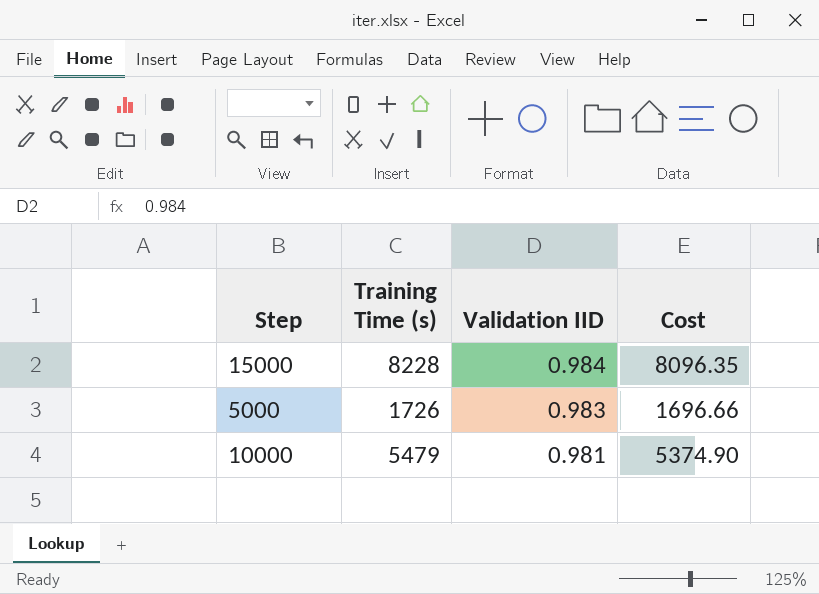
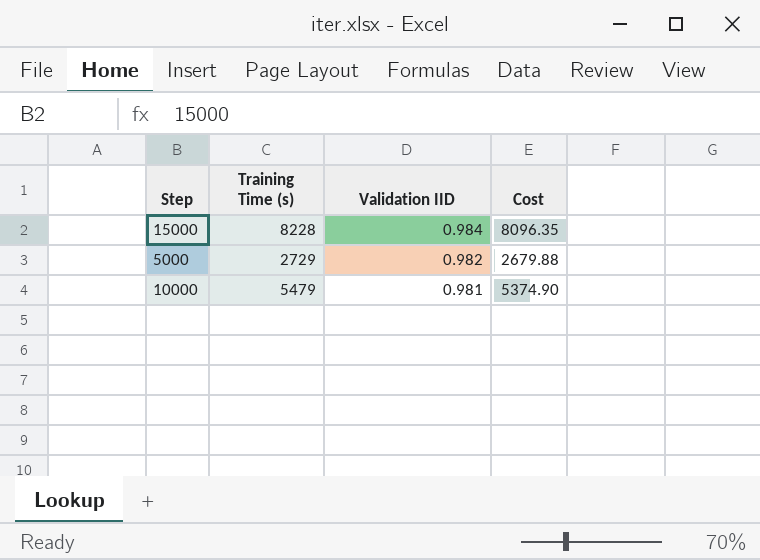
5000 | Training Time (s): 1726 -> 2729
5000 | Validation IID: 0.983 -> 0.982
5000 | Cost: 1696.66 -> 2679.88

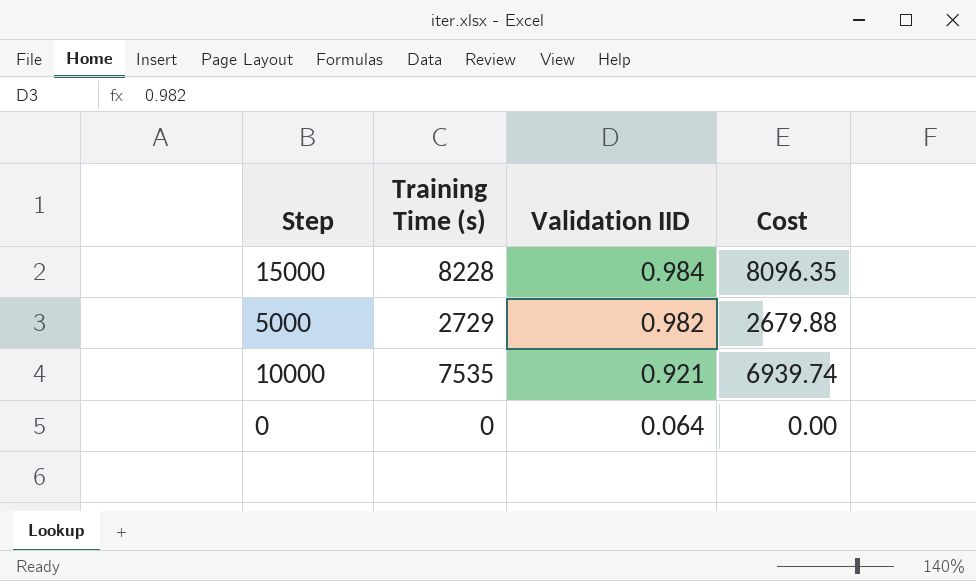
10000 | Training Time (s): 5479 -> 7535
10000 | Validation IID: 0.981 -> 0.921
10000 | Cost: 5374.90 -> 6939.74
row 0: none -> 0 | 0.064 | 0.00

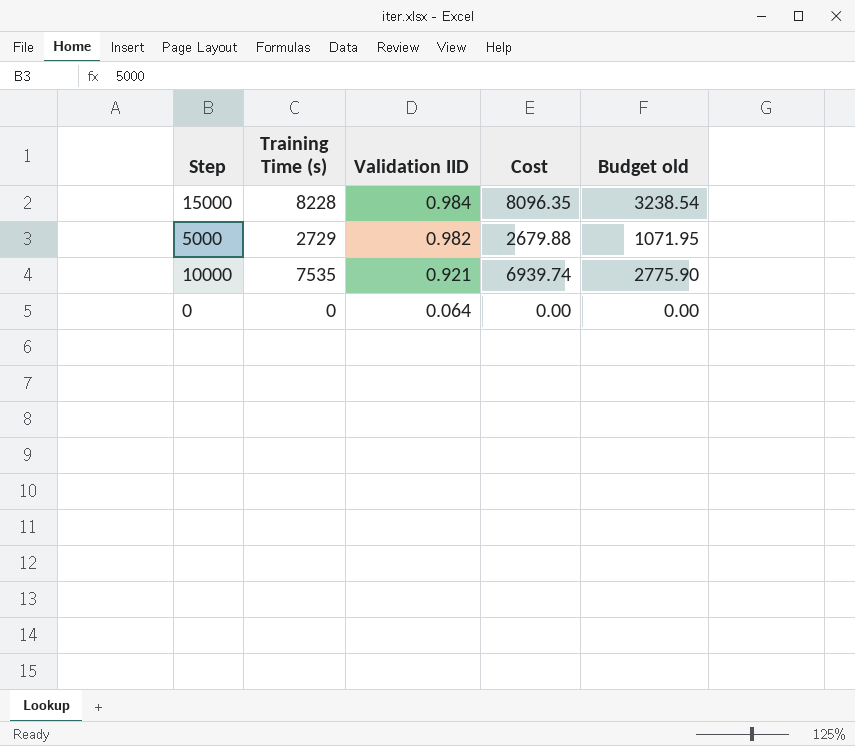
column Budget old | formula: none -> [Cost] * 0.4

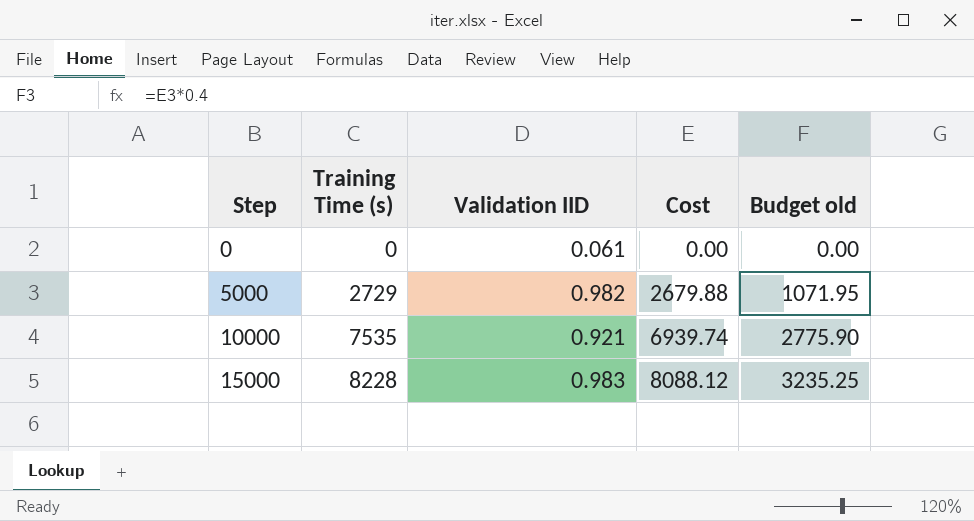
row order: Validation IID descending -> Step ascending
0 | Validation IID: 0.064 -> 0.061
15000 | Validation IID: 0.984 -> 0.983
15000 | Cost: 8096.35 -> 8088.12
15000 | Budget old: 3238.54 -> 3235.25

